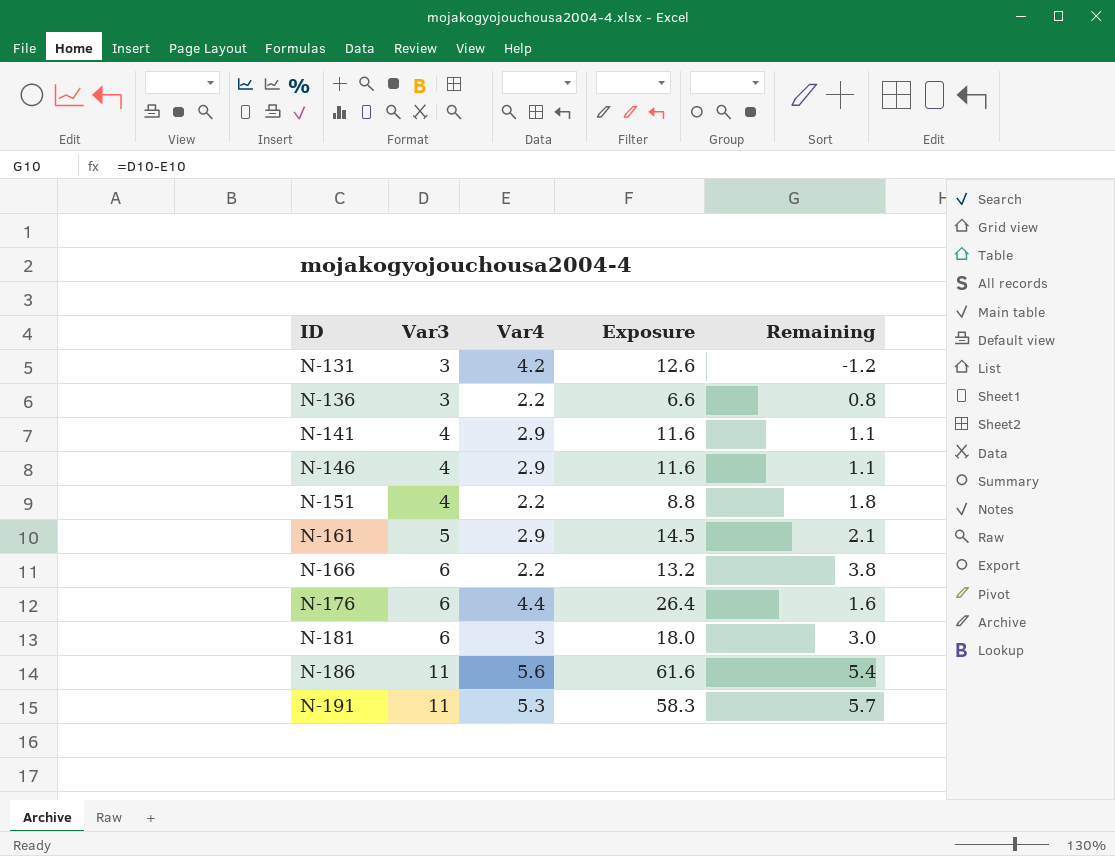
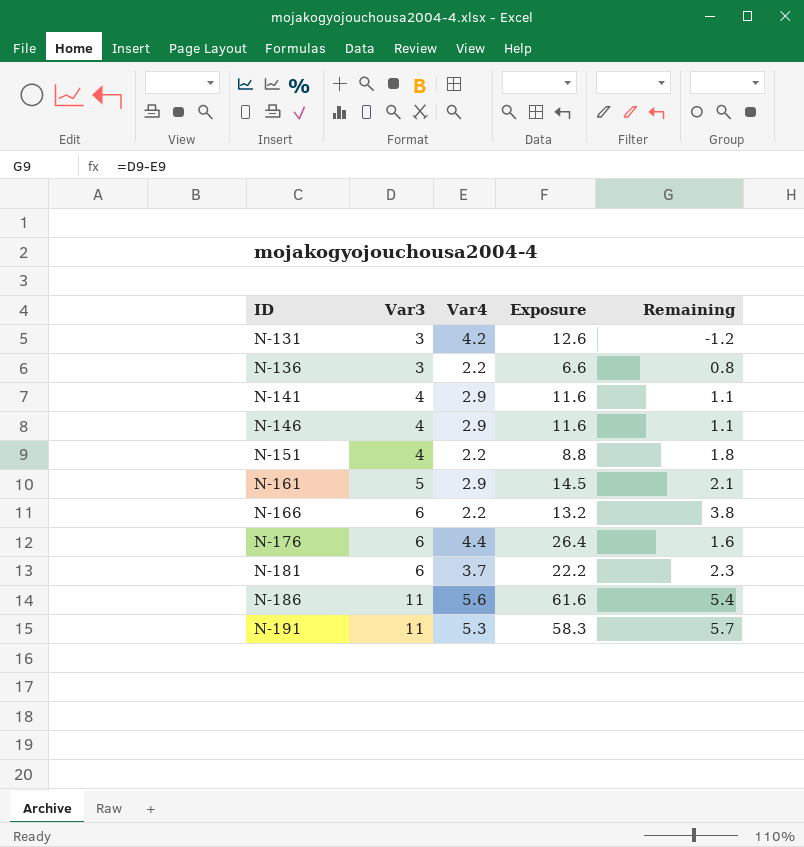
N-181 | Var4: 3 -> 3.7
N-181 | Exposure: 18.0 -> 22.2
N-181 | Remaining: 3.0 -> 2.3

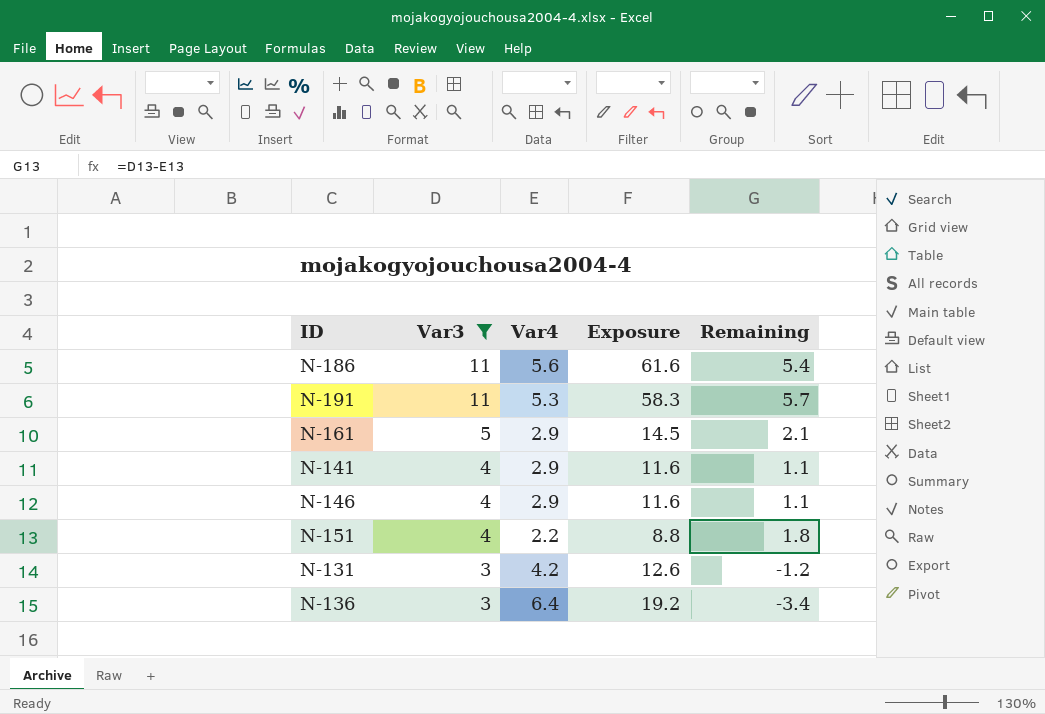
filter: none -> Var3 != 6
row order: ID ascending -> Var3 descending
N-136 | Var4: 2.2 -> 6.4
N-136 | Exposure: 6.6 -> 19.2
N-136 | Remaining: 0.8 -> -3.4

